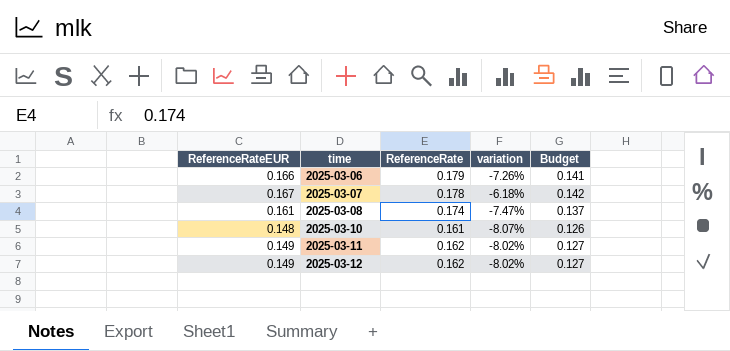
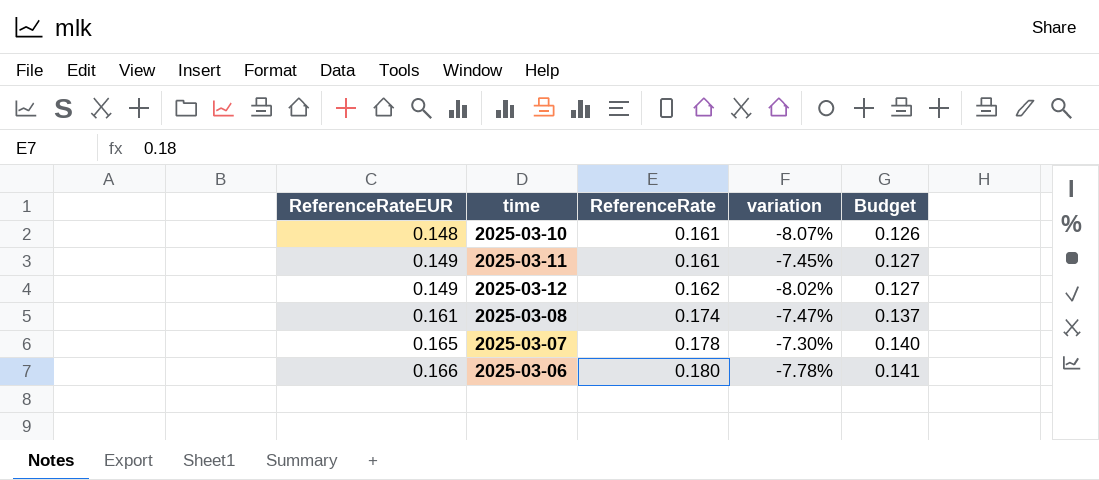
row order: time ascending -> ReferenceRateEUR ascending
2025-03-11 | ReferenceRate: 0.162 -> 0.161
2025-03-11 | variation: -8.02% -> -7.45%
2025-03-07 | ReferenceRateEUR: 0.167 -> 0.165
2025-03-07 | variation: -6.18% -> -7.30%
2025-03-07 | Budget: 0.142 -> 0.140
2025-03-06 | ReferenceRate: 0.179 -> 0.180
2025-03-06 | variation: -7.26% -> -7.78%

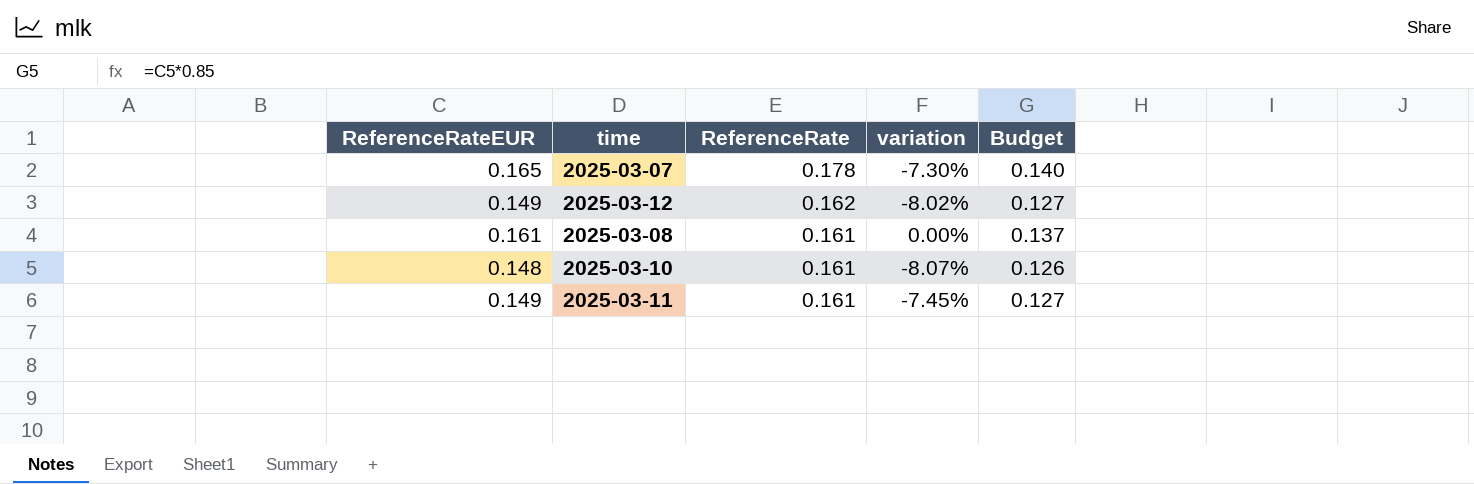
row order: ReferenceRateEUR ascending -> ReferenceRate descending
row 2025-03-06: 0.166 | 0.180 | -7.78% | 0.141 -> none
2025-03-08 | ReferenceRate: 0.174 -> 0.161
2025-03-08 | variation: -7.47% -> 0.00%

